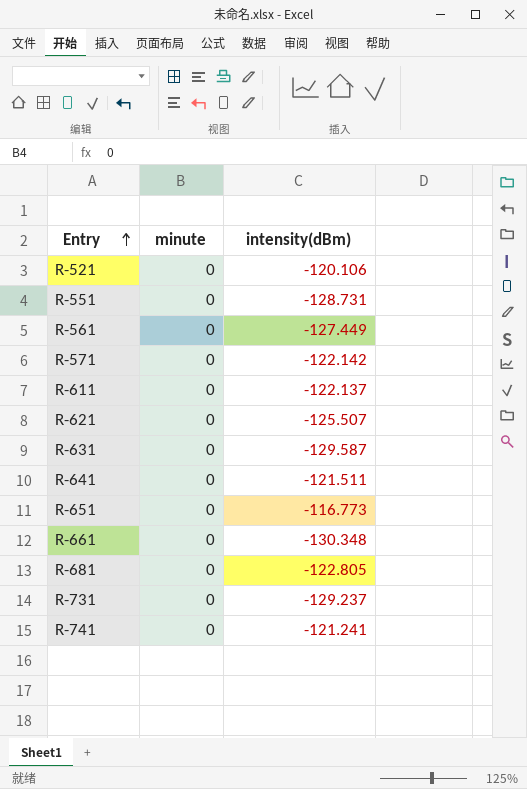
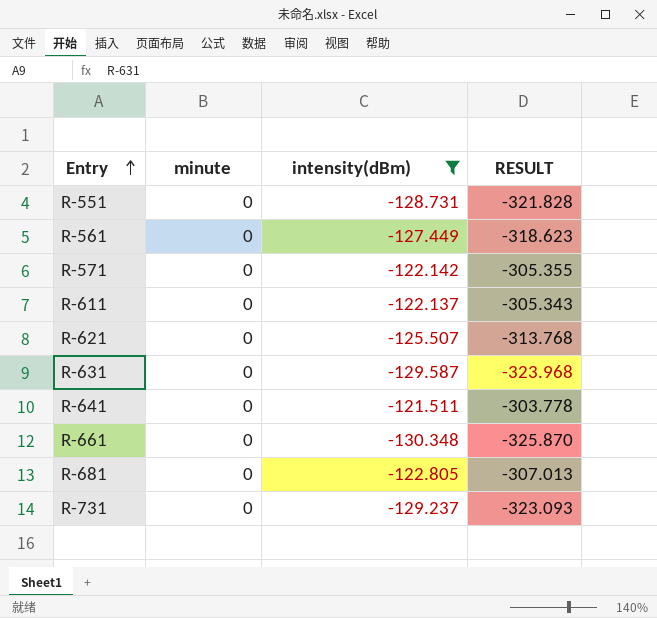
filter: none -> intensity(dBm) <= -121.511
column RESULT | formula: none -> [intensity(dBm)] * 2.5

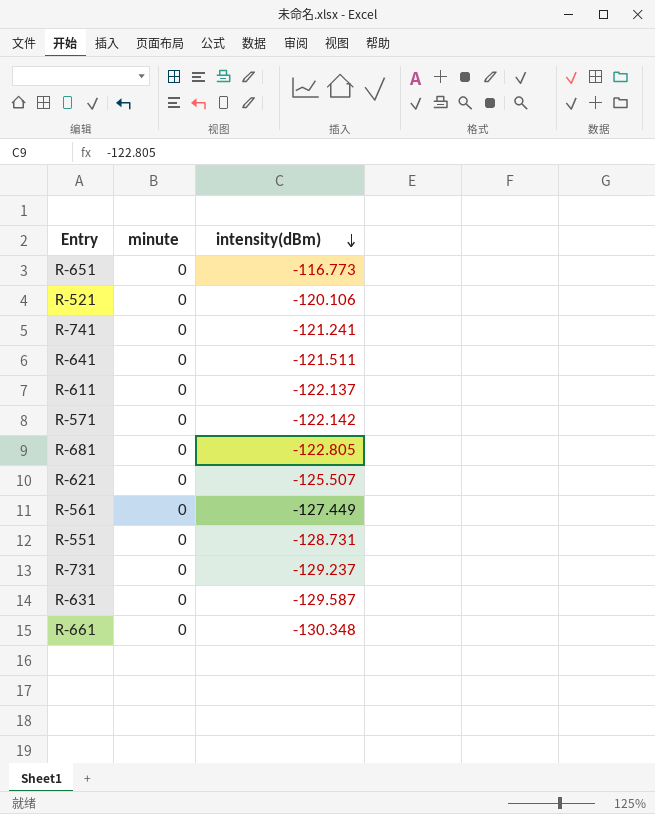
filter: intensity(dBm) <= -121.511 -> none
row order: Entry ascending -> intensity(dBm) descending
column RESULT | formula: [intensity(dBm)] * 2.5 -> none

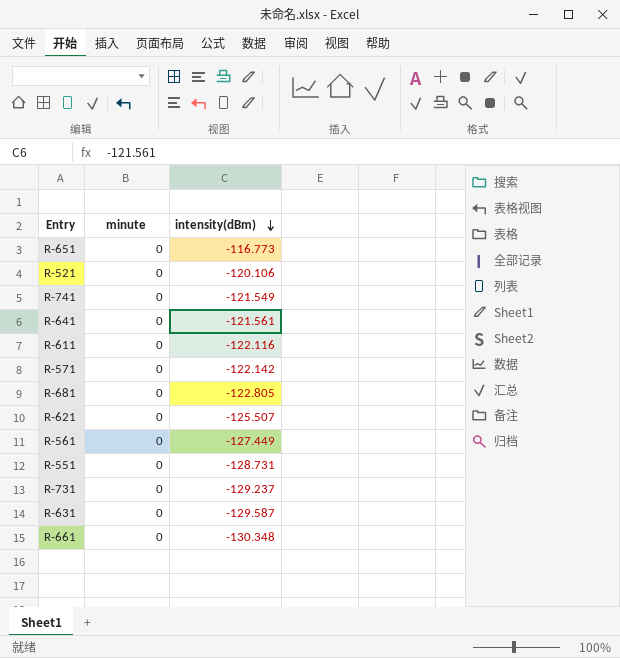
R-741 | intensity(dBm): -121.241 -> -121.549
R-641 | intensity(dBm): -121.511 -> -121.561
R-611 | intensity(dBm): -122.137 -> -122.116

